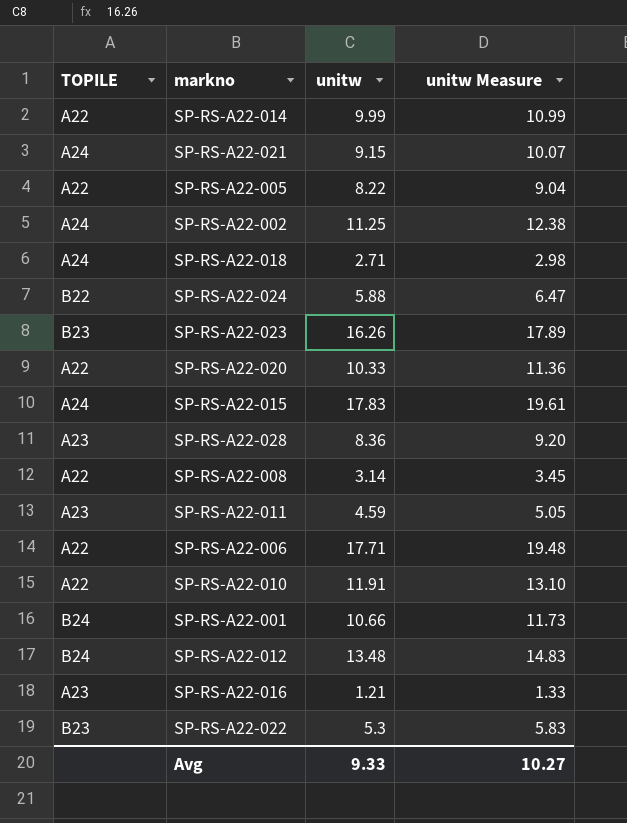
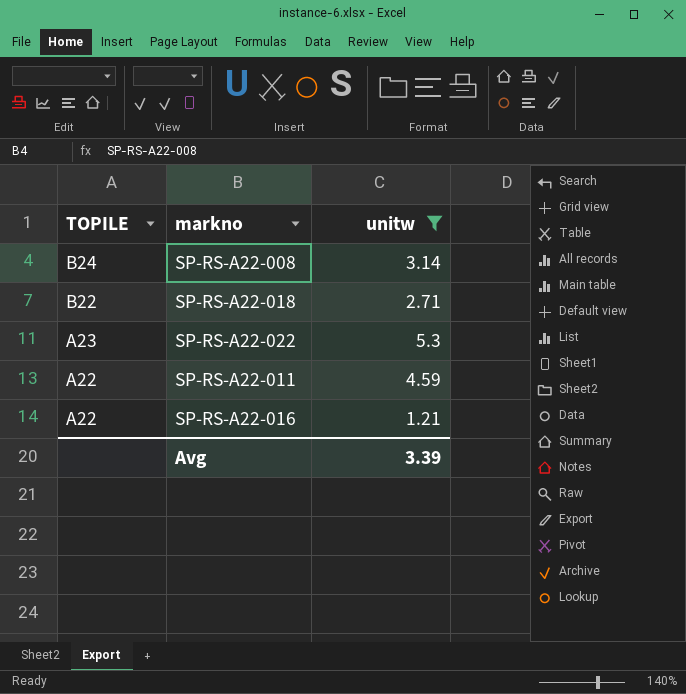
filter: none -> unitw <= 5.3
row order: none -> TOPILE descending
column unitw Measure | formula: [unitw] * 1.1 -> none
SP-RS-A22-008 | TOPILE: A22 -> B24
SP-RS-A22-018 | TOPILE: A24 -> B22
SP-RS-A22-022 | TOPILE: B23 -> A23
SP-RS-A22-011 | TOPILE: A23 -> A22
SP-RS-A22-016 | TOPILE: A23 -> A22
Avg | unitw: 9.33 -> 3.39

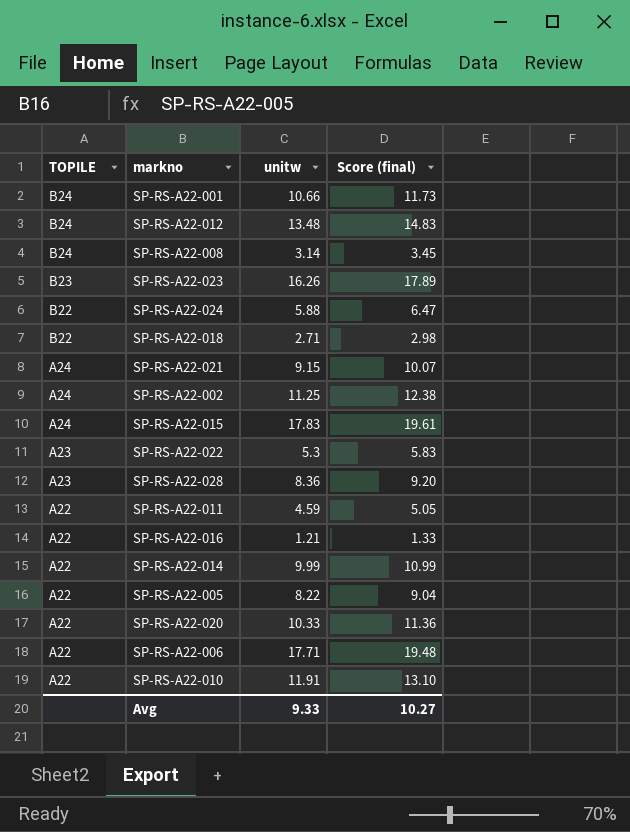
filter: unitw <= 5.3 -> none
column Score (final) | formula: none -> [unitw] * 1.1
Avg | unitw: 3.39 -> 9.33

